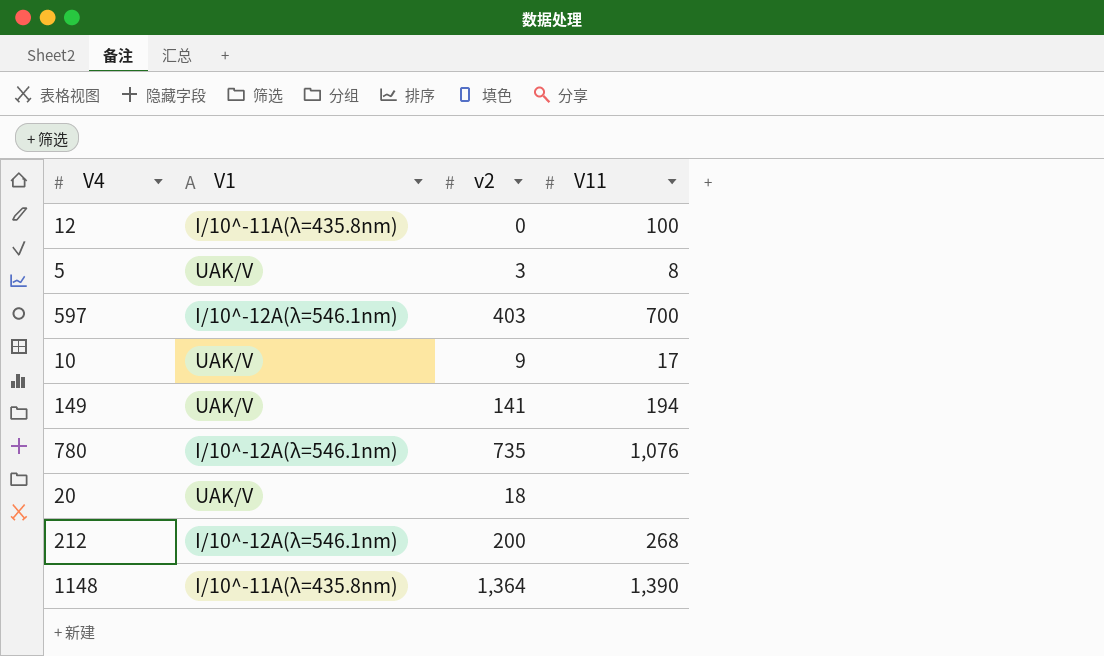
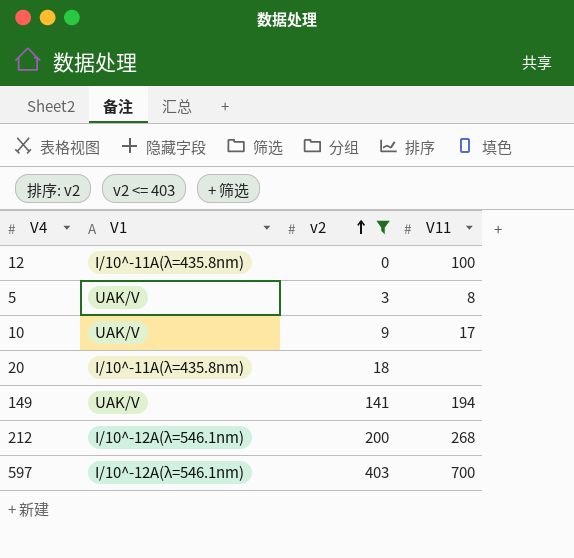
filter: none -> v2 <= 403
row order: none -> v2 ascending
20 | V1: UAK/V -> I/10^-11A(λ=435.8nm)

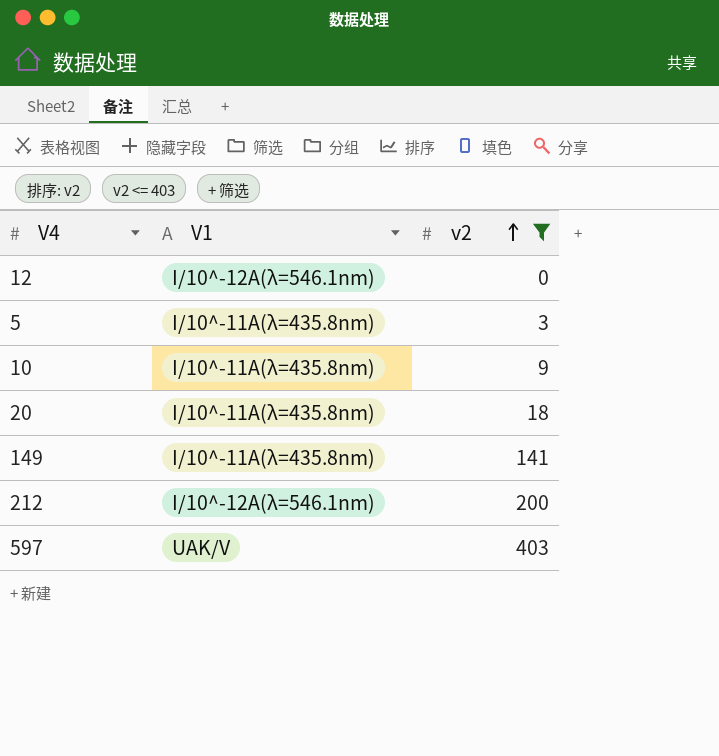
column V11 | position: 4 -> none
12 | V1: I/10^-11A(λ=435.8nm) -> I/10^-12A(λ=546.1nm)
5 | V1: UAK/V -> I/10^-11A(λ=435.8nm)
10 | V1: UAK/V -> I/10^-11A(λ=435.8nm)
149 | V1: UAK/V -> I/10^-11A(λ=435.8nm)
597 | V1: I/10^-12A(λ=546.1nm) -> UAK/V

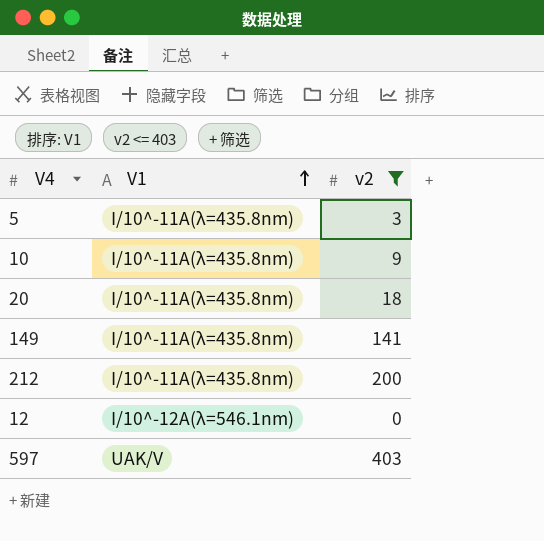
row order: v2 ascending -> V1 ascending
212 | V1: I/10^-12A(λ=546.1nm) -> I/10^-11A(λ=435.8nm)

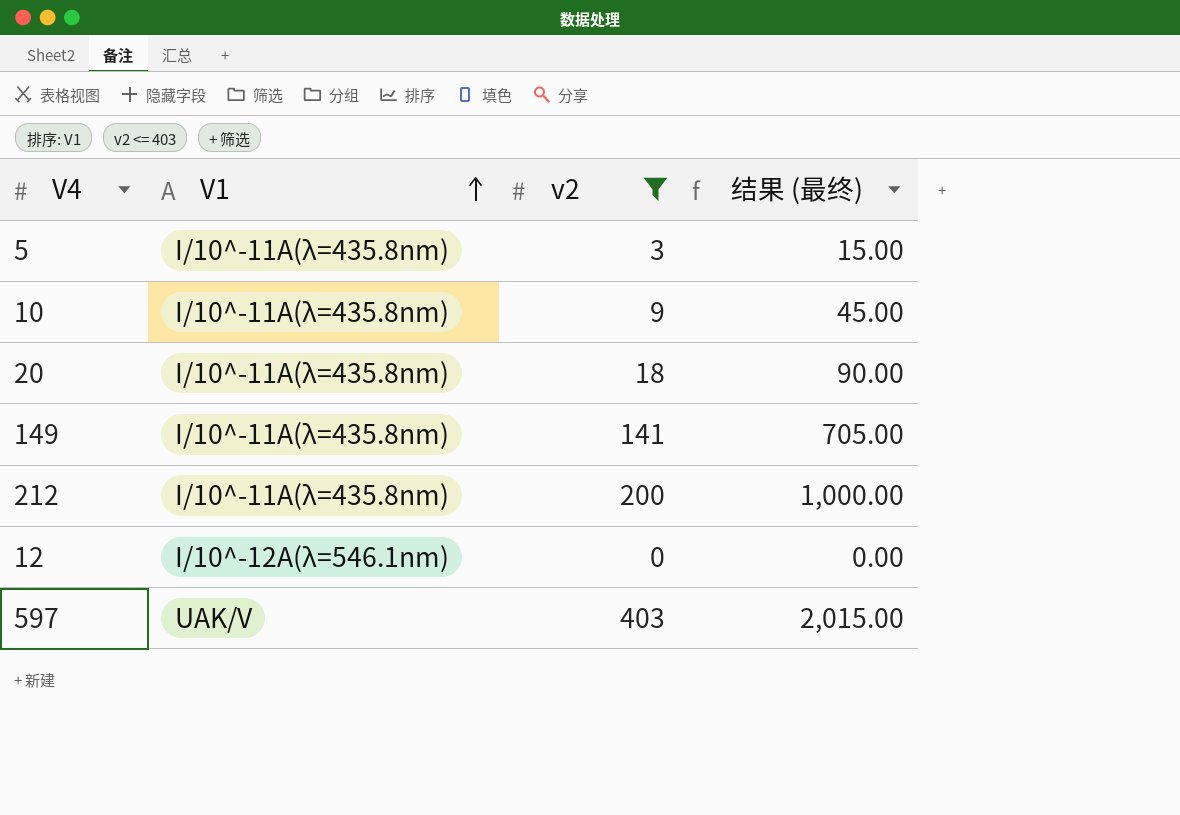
column 结果 (最终) | formula: none -> [v2] * 5

